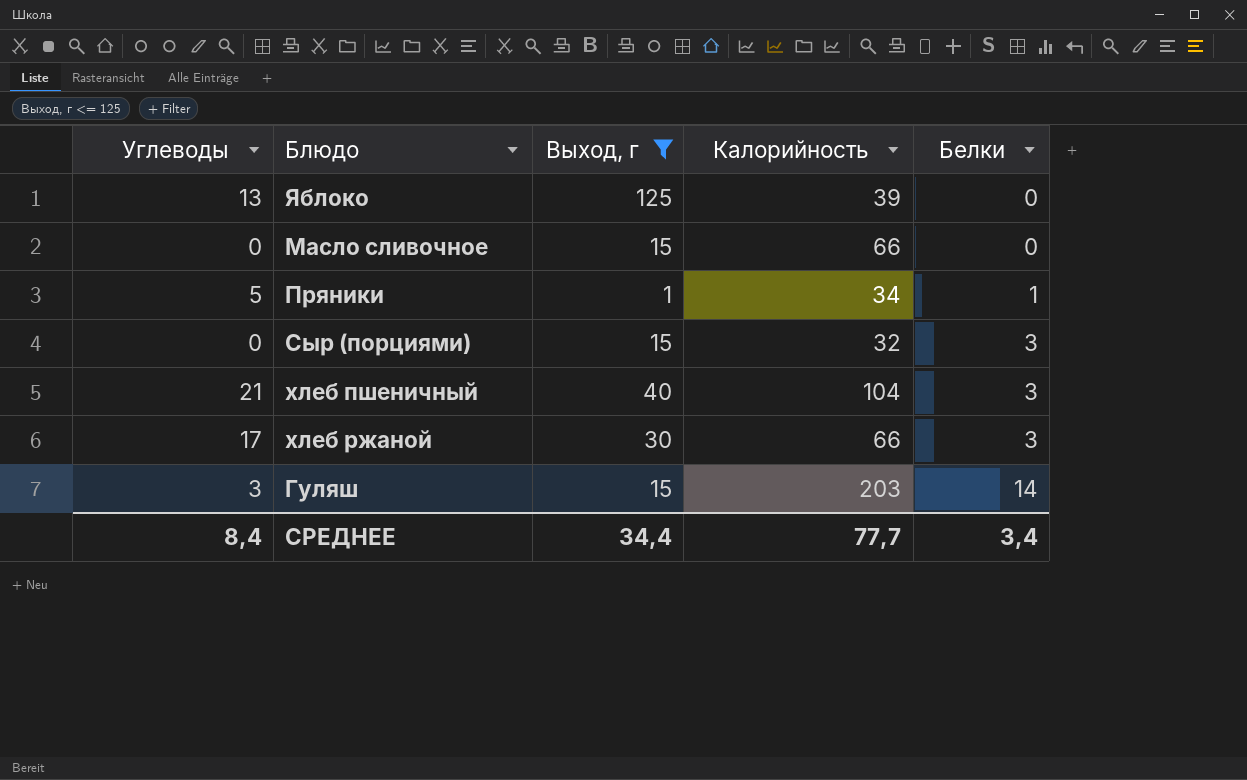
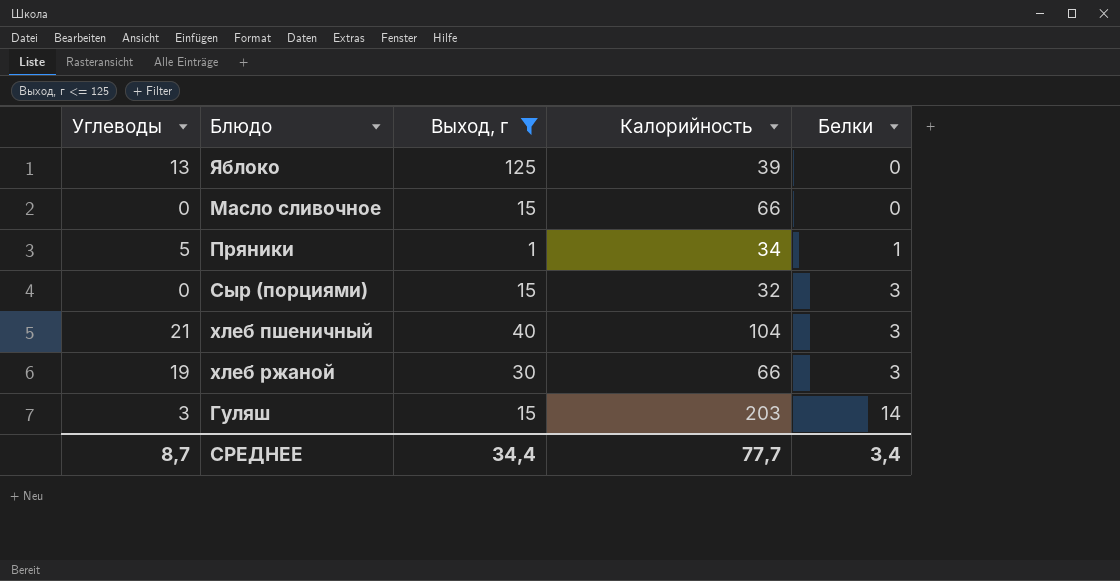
хлеб ржаной | Углеводы: 17 -> 19
СРЕДНЕЕ | Углеводы: 8,4 -> 8,7

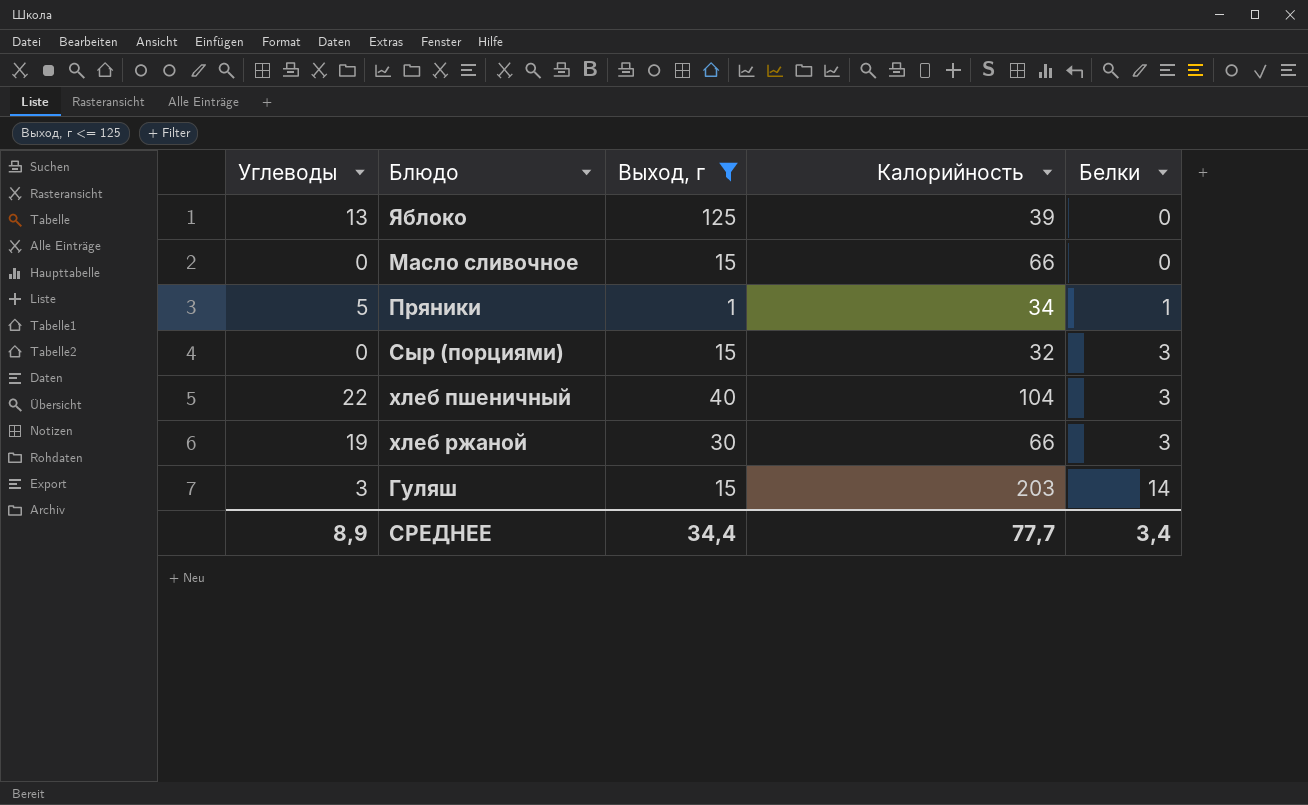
хлеб пшеничный | Углеводы: 21 -> 22
СРЕДНЕЕ | Углеводы: 8,7 -> 8,9

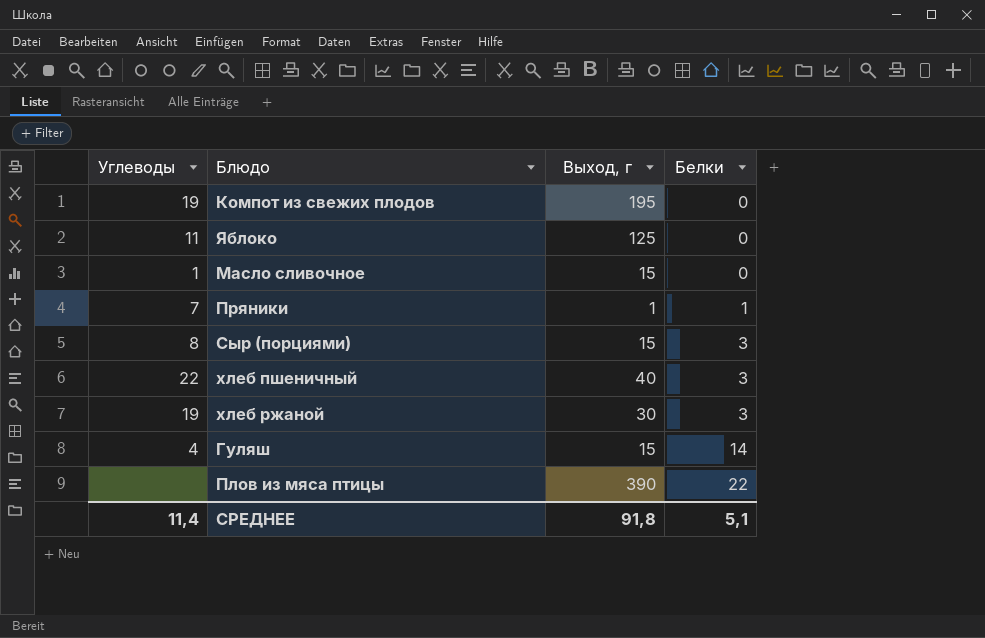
filter: Выход, г <= 125 -> none
column Калорийность | position: 4 -> none
Яблоко | Углеводы: 13 -> 11
Масло сливочное | Углеводы: 0 -> 1
Пряники | Углеводы: 5 -> 7
Сыр (порциями) | Углеводы: 0 -> 8
Гуляш | Углеводы: 3 -> 4
СРЕДНЕЕ | Углеводы: 8,9 -> 11,4
СРЕДНЕЕ | Выход, г: 34,4 -> 91,8
СРЕДНЕЕ | Белки: 3,4 -> 5,1

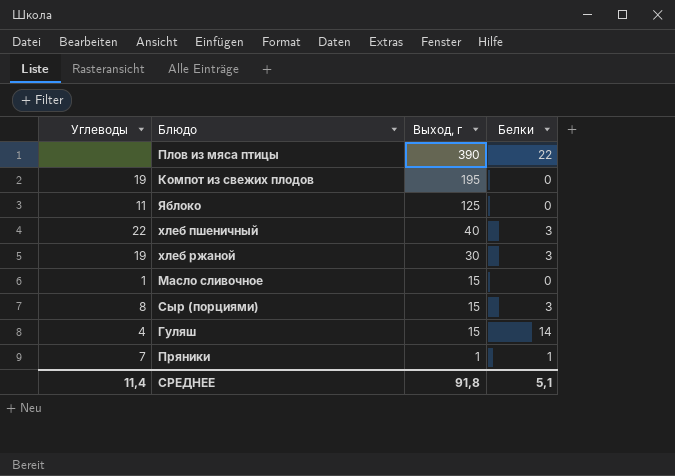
row order: Белки ascending -> Выход, г descending

